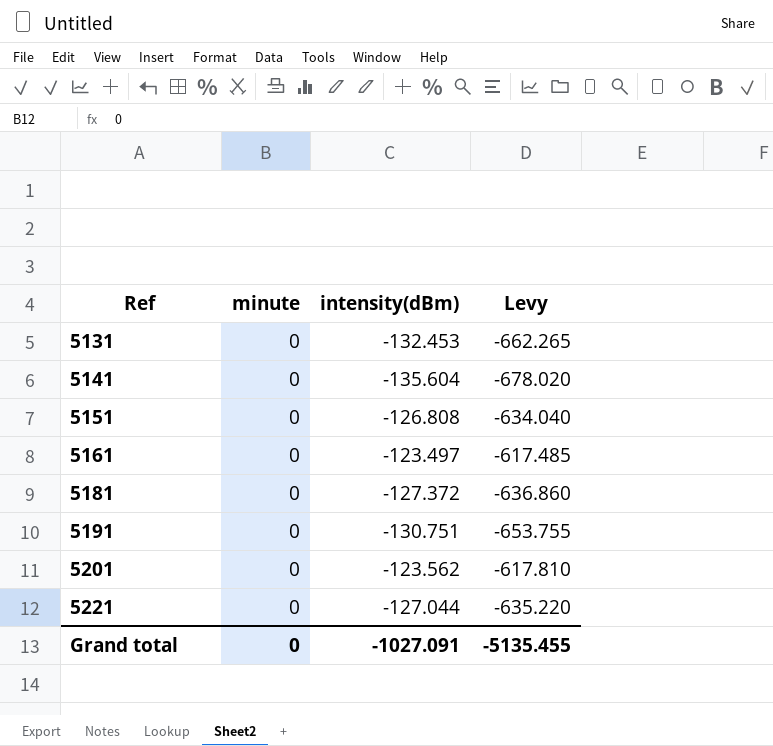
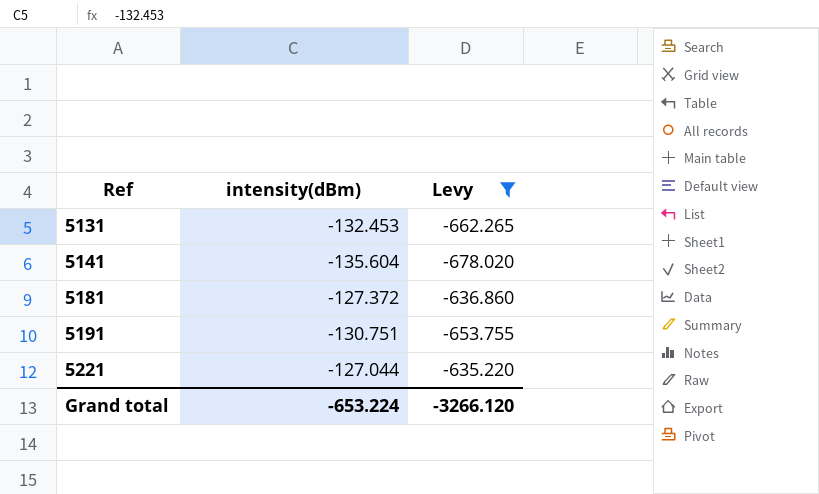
filter: none -> Levy <= -635.220
column minute | position: 2 -> none
Grand total | intensity(dBm): -1027.091 -> -653.224
Grand total | Levy: -5135.455 -> -3266.120

